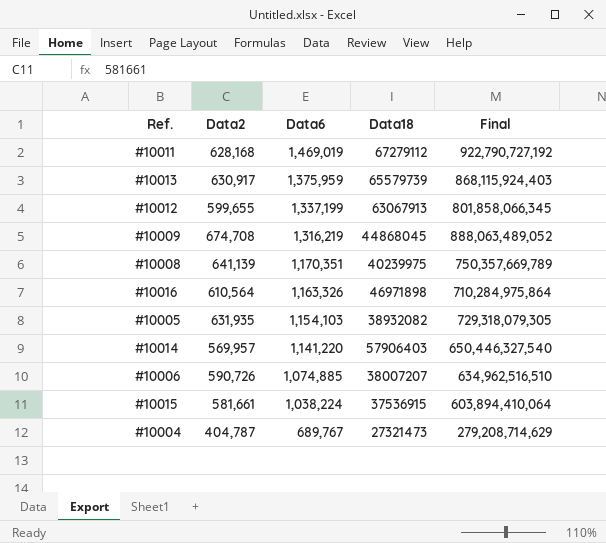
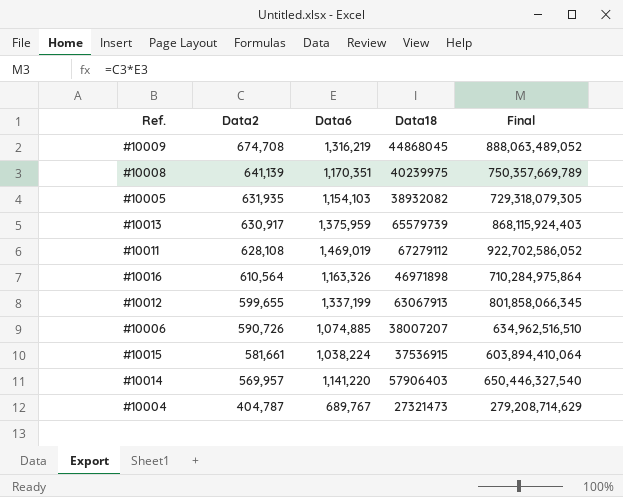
row order: Data6 descending -> Data2 descending
#10011 | Data2: 628,168 -> 628,108
#10011 | Final: 922,790,727,192 -> 922,702,586,052

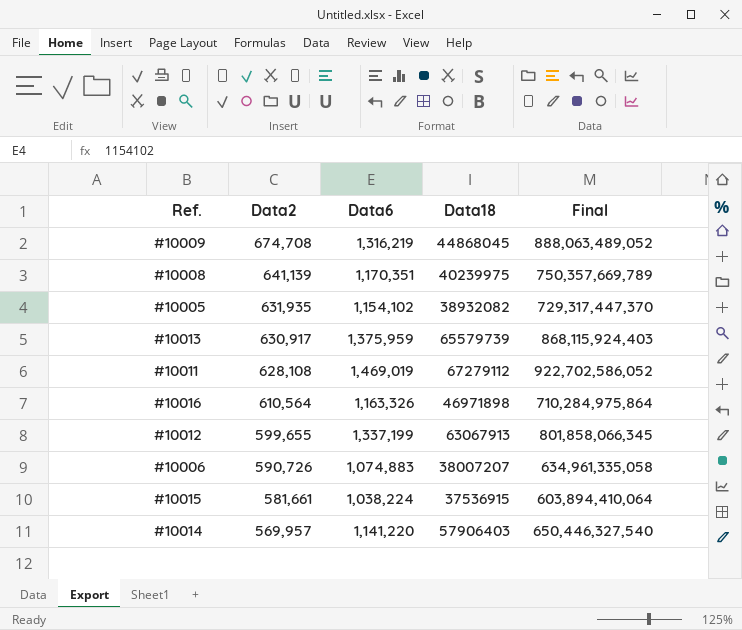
row #10004: 404,787 | 689,767 | 27321473 | 279,208,714,629 -> none
#10005 | Data6: 1,154,103 -> 1,154,102
#10005 | Final: 729,318,079,305 -> 729,317,447,370
#10006 | Data6: 1,074,885 -> 1,074,883
#10006 | Final: 634,962,516,510 -> 634,961,335,058

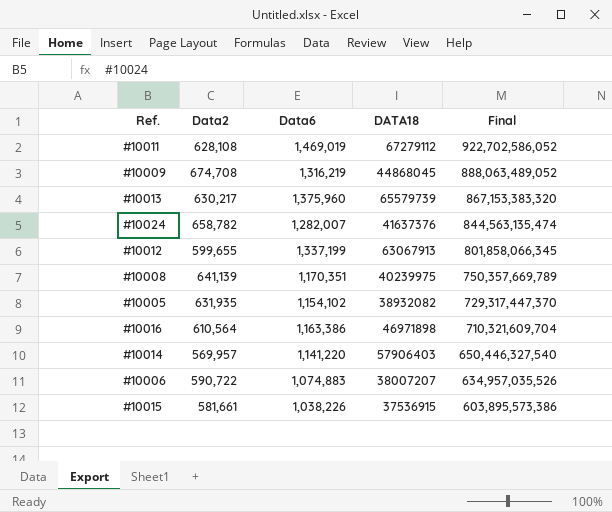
row order: Data2 descending -> Final descending
column name: Data18 -> DATA18
#10013 | Data2: 630,917 -> 630,217
#10013 | Data6: 1,375,959 -> 1,375,960
#10013 | Final: 868,115,924,403 -> 867,153,383,320
row #10024: none -> 658,782 | 1,282,007 | 41637376 | 844,563,135,474
#10016 | Data6: 1,163,326 -> 1,163,386
#10016 | Final: 710,284,975,864 -> 710,321,609,704
#10006 | Data2: 590,726 -> 590,722
#10006 | Final: 634,961,335,058 -> 634,957,035,526
#10015 | Data6: 1,038,224 -> 1,038,226
#10015 | Final: 603,894,410,064 -> 603,895,573,386

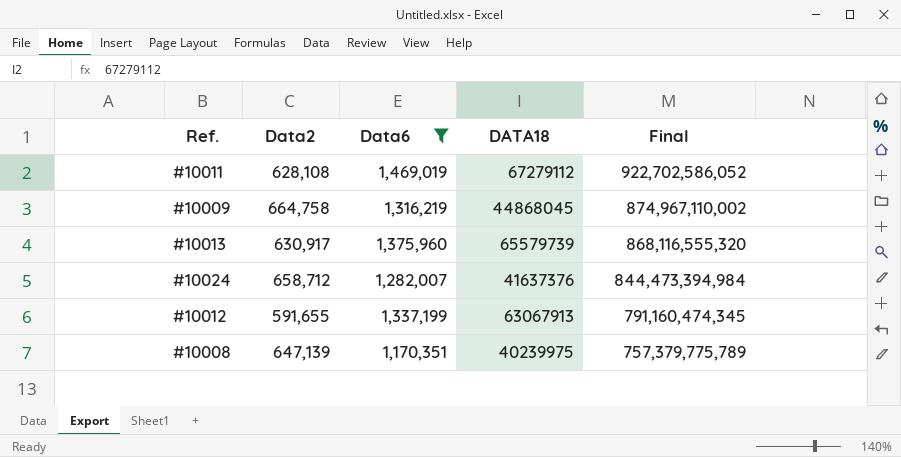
filter: none -> Data6 >= 1,170,351
#10009 | Data2: 674,708 -> 664,758
#10009 | Final: 888,063,489,052 -> 874,967,110,002
#10013 | Data2: 630,217 -> 630,917
#10013 | Final: 867,153,383,320 -> 868,116,555,320
#10024 | Data2: 658,782 -> 658,712
#10024 | Final: 844,563,135,474 -> 844,473,394,984
#10012 | Data2: 599,655 -> 591,655
#10012 | Final: 801,858,066,345 -> 791,160,474,345
#10008 | Data2: 641,139 -> 647,139
#10008 | Final: 750,357,669,789 -> 757,379,775,789

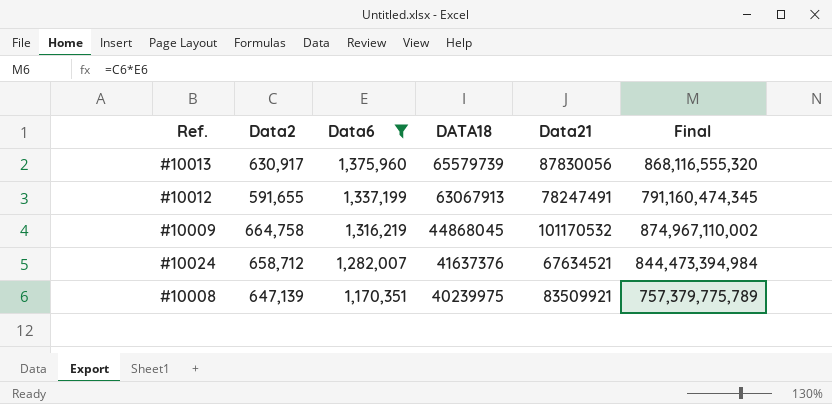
row order: Final descending -> Data6 descending
column Data21 | position: none -> 5
row #10011: 628,108 | 1,469,019 | 67279112 | 922,702,586,052 -> none

